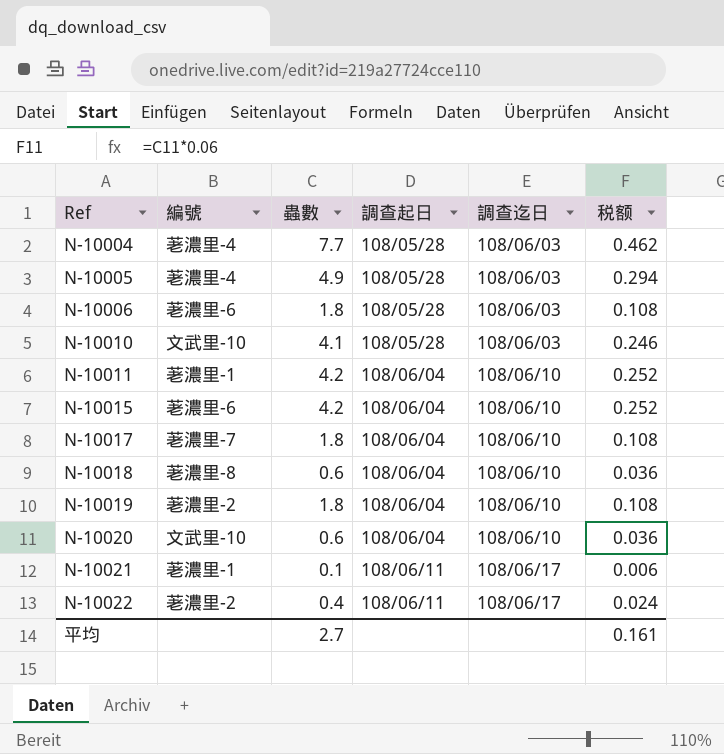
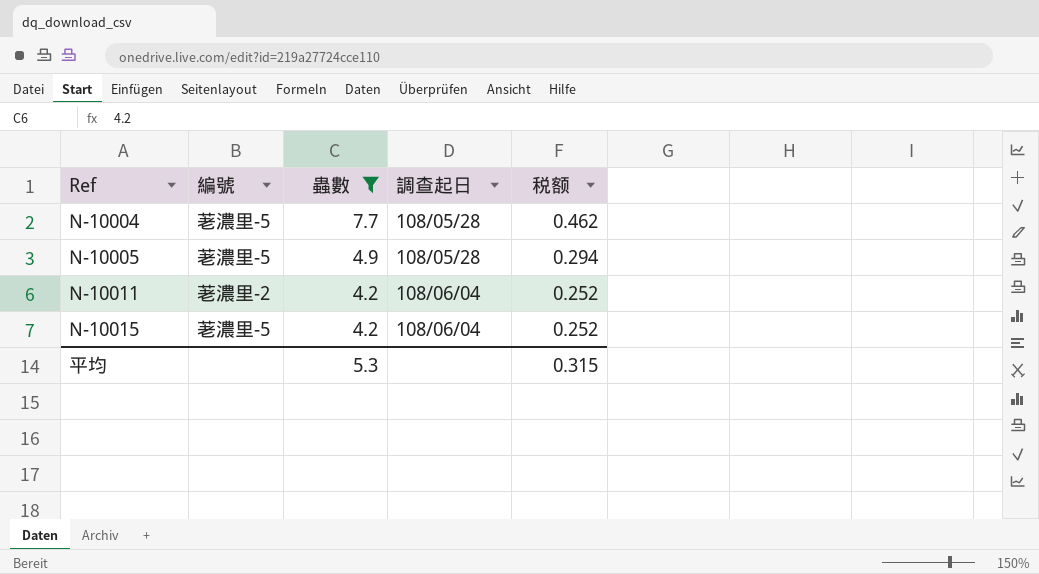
filter: none -> 蟲數 >= 4.2
column 調查迄日 | position: 5 -> none
N-10004 | 編號: 荖濃里-4 -> 荖濃里-5
N-10005 | 編號: 荖濃里-4 -> 荖濃里-5
N-10011 | 編號: 荖濃里-1 -> 荖濃里-2
N-10015 | 編號: 荖濃里-6 -> 荖濃里-5
平均 | 蟲數: 2.7 -> 5.3
平均 | 税额: 0.161 -> 0.315

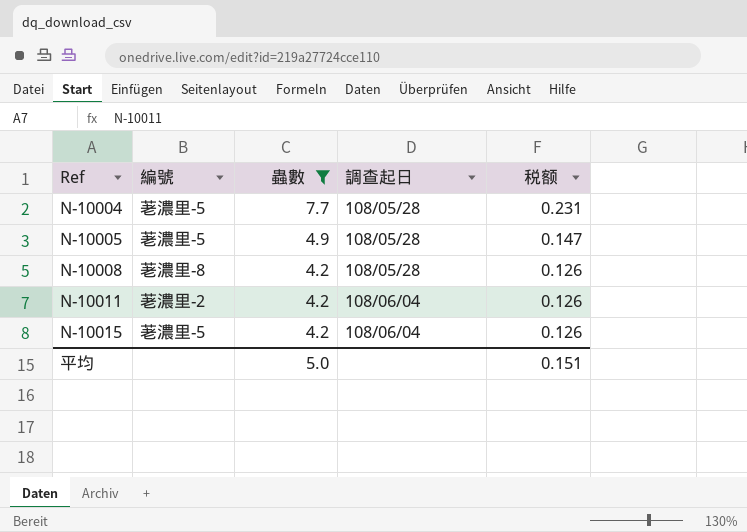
column 税额 | formula: [蟲數] * 0.06 -> [蟲數] * 0.03
row N-10008: none -> 荖濃里-8 | 4.2 | 108/05/28 | 0.126
平均 | 蟲數: 5.3 -> 5.0
平均 | 税额: 0.315 -> 0.151

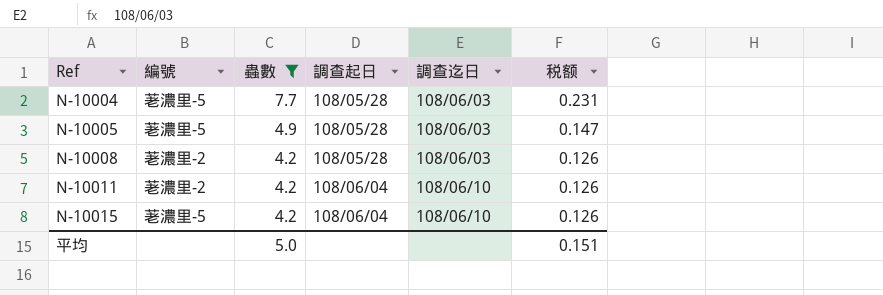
column 調查迄日 | position: none -> 5
N-10008 | 編號: 荖濃里-8 -> 荖濃里-2

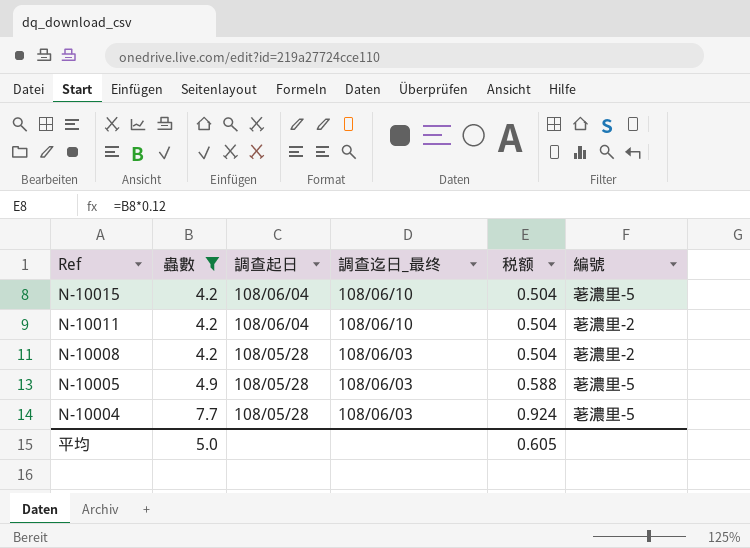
row order: Ref ascending -> Ref descending
column name: 調查迄日 -> 調查迄日_最终
column 税额 | formula: [蟲數] * 0.03 -> [蟲數] * 0.12
column 編號 | position: 2 -> 6
平均 | 税额: 0.151 -> 0.605

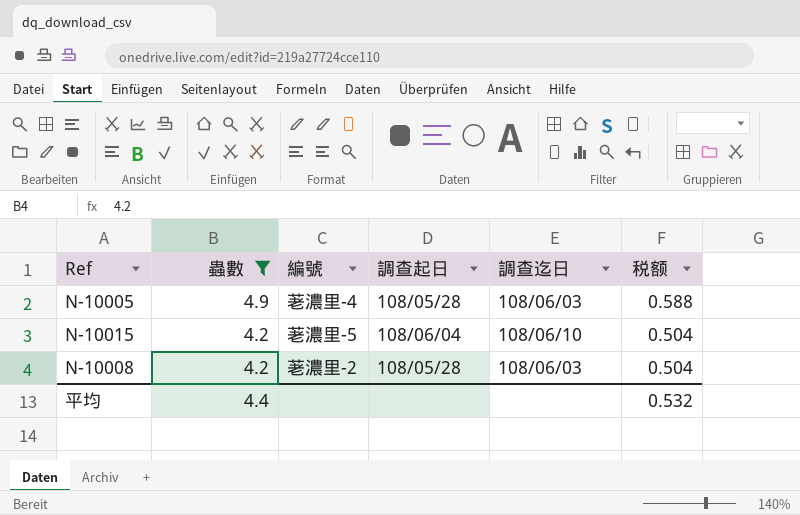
row order: Ref descending -> 蟲數 descending
column 編號 | position: 6 -> 3
column name: 調查迄日_最终 -> 調查迄日
row N-10011: 4.2 | 108/06/04 | 108/06/10 | 0.504 | 荖濃里-2 -> none
row N-10004: 7.7 | 108/05/28 | 108/06/03 | 0.924 | 荖濃里-5 -> none
N-10005 | 編號: 荖濃里-5 -> 荖濃里-4
平均 | 蟲數: 5.0 -> 4.4
平均 | 税额: 0.605 -> 0.532

